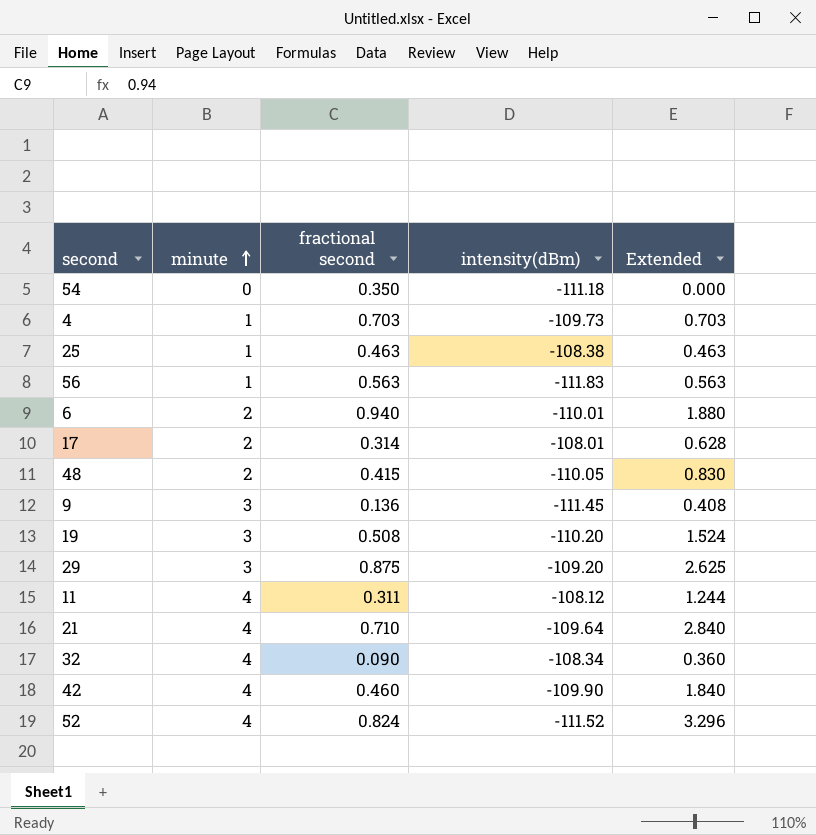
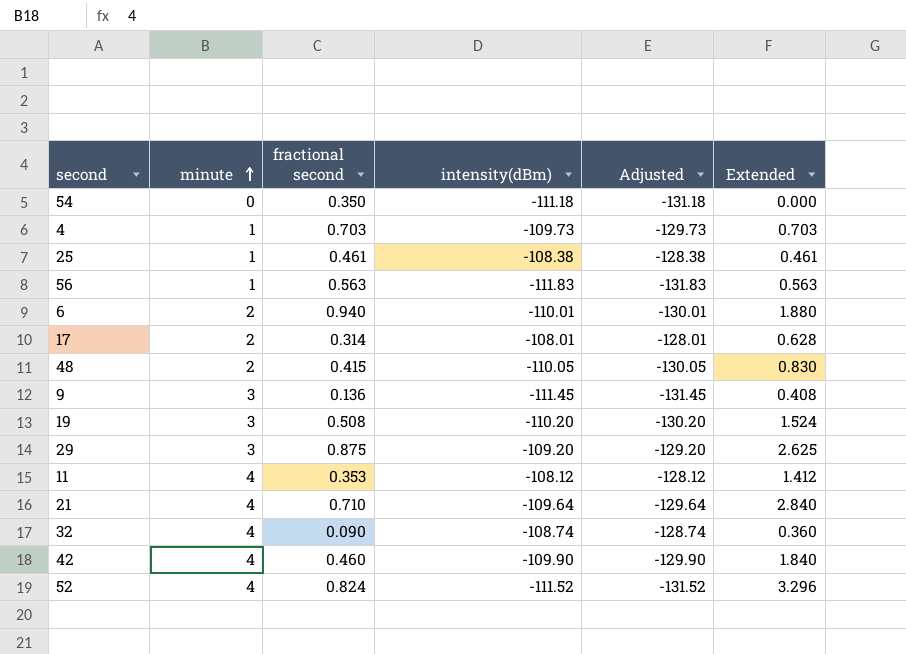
column Adjusted | formula: none -> [intensity(dBm)] - 20
25 | fractional second: 0.463 -> 0.461
25 | Extended: 0.463 -> 0.461
11 | fractional second: 0.311 -> 0.353
11 | Extended: 1.244 -> 1.412
32 | intensity(dBm): -108.34 -> -108.74

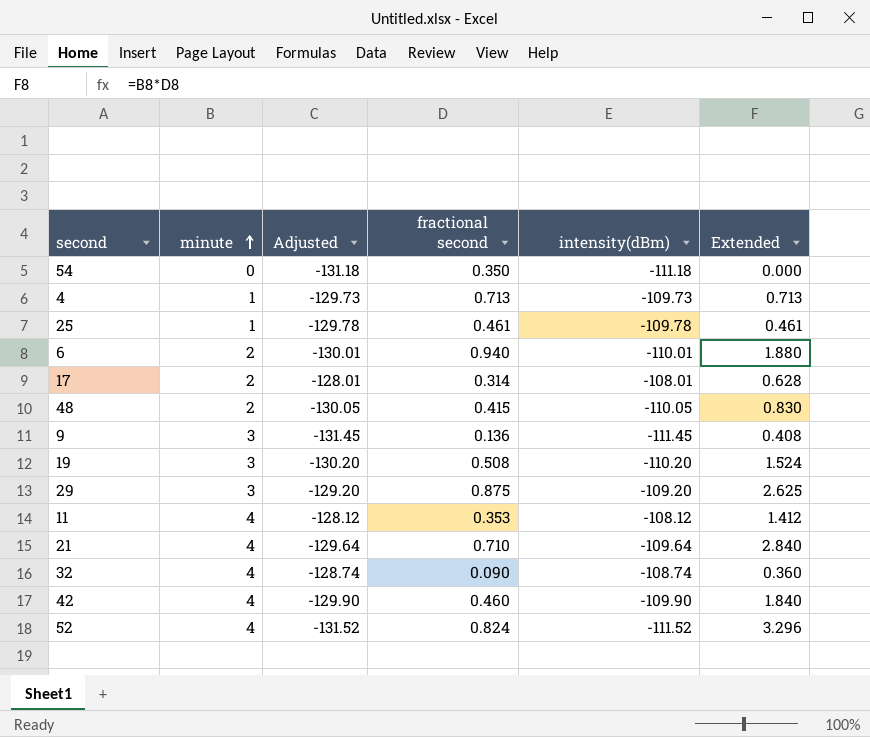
column Adjusted | position: 5 -> 3
row 56: 1 | 0.563 | -111.83 | -131.83 | 0.563 -> none
4 | fractional second: 0.703 -> 0.713
4 | Extended: 0.703 -> 0.713
25 | Adjusted: -128.38 -> -129.78
25 | intensity(dBm): -108.38 -> -109.78

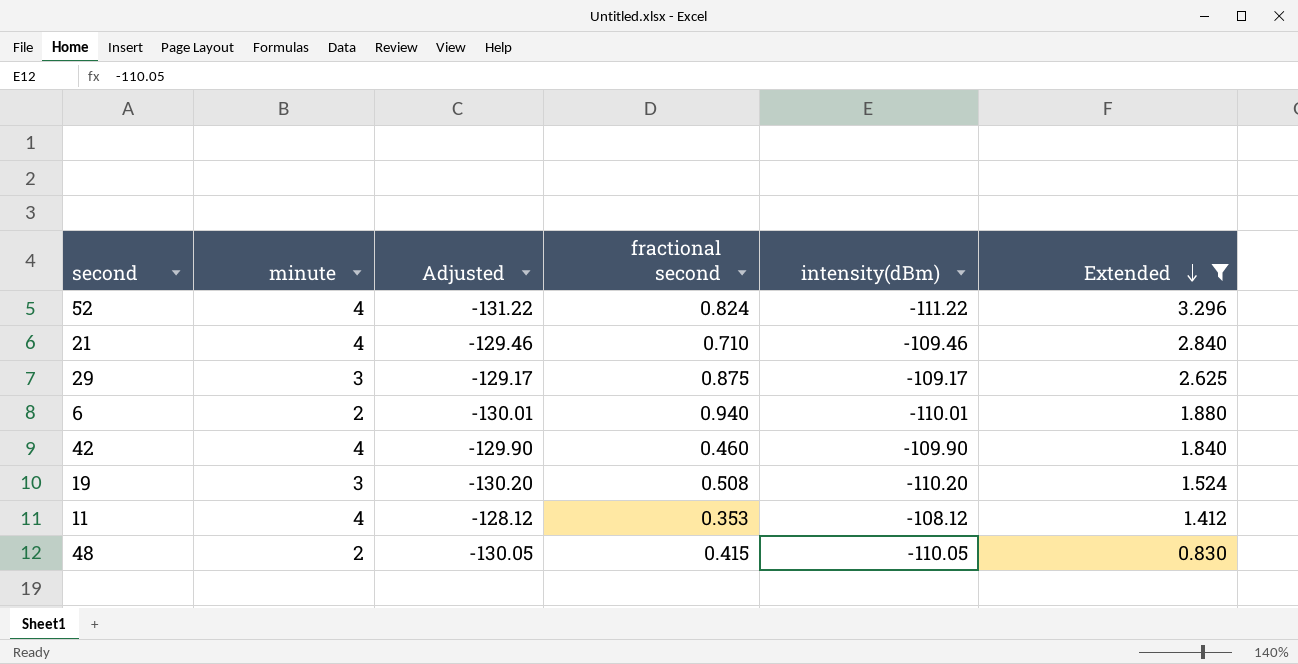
filter: none -> Extended >= 0.830
row order: minute ascending -> Extended descending
52 | Adjusted: -131.52 -> -131.22
52 | intensity(dBm): -111.52 -> -111.22
21 | Adjusted: -129.64 -> -129.46
21 | intensity(dBm): -109.64 -> -109.46
29 | Adjusted: -129.20 -> -129.17
29 | intensity(dBm): -109.20 -> -109.17

